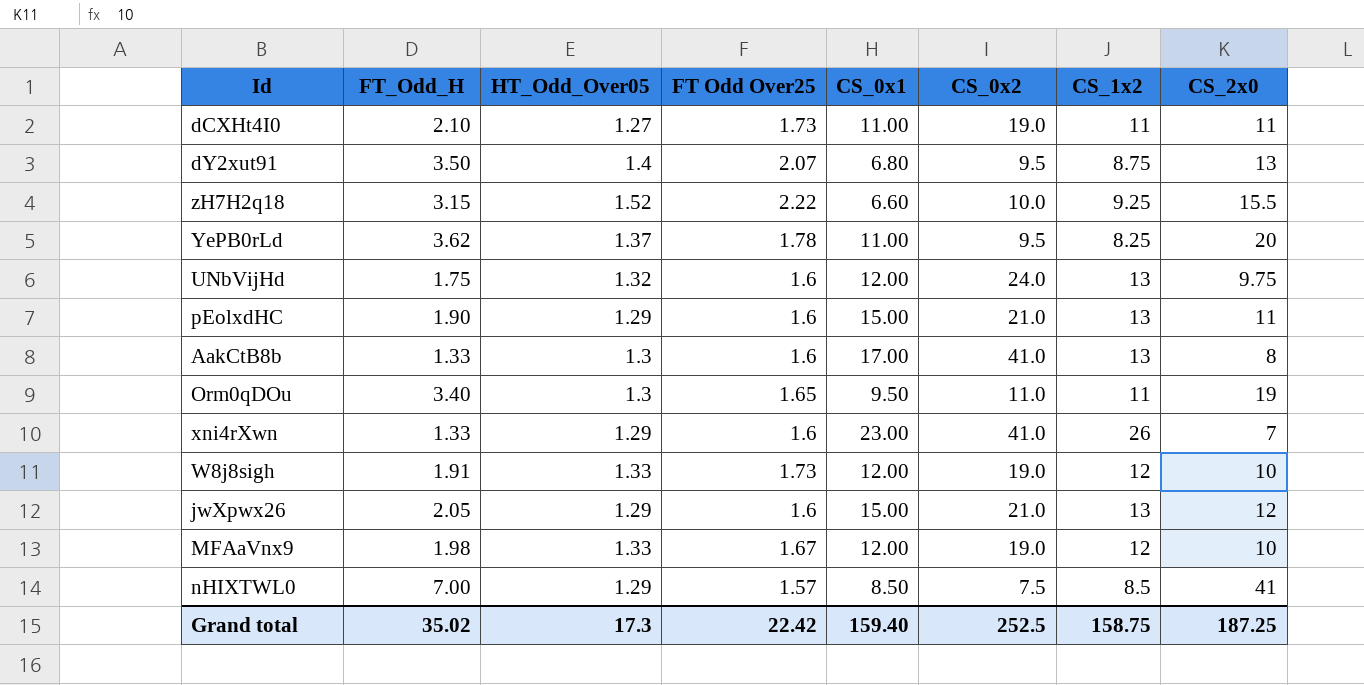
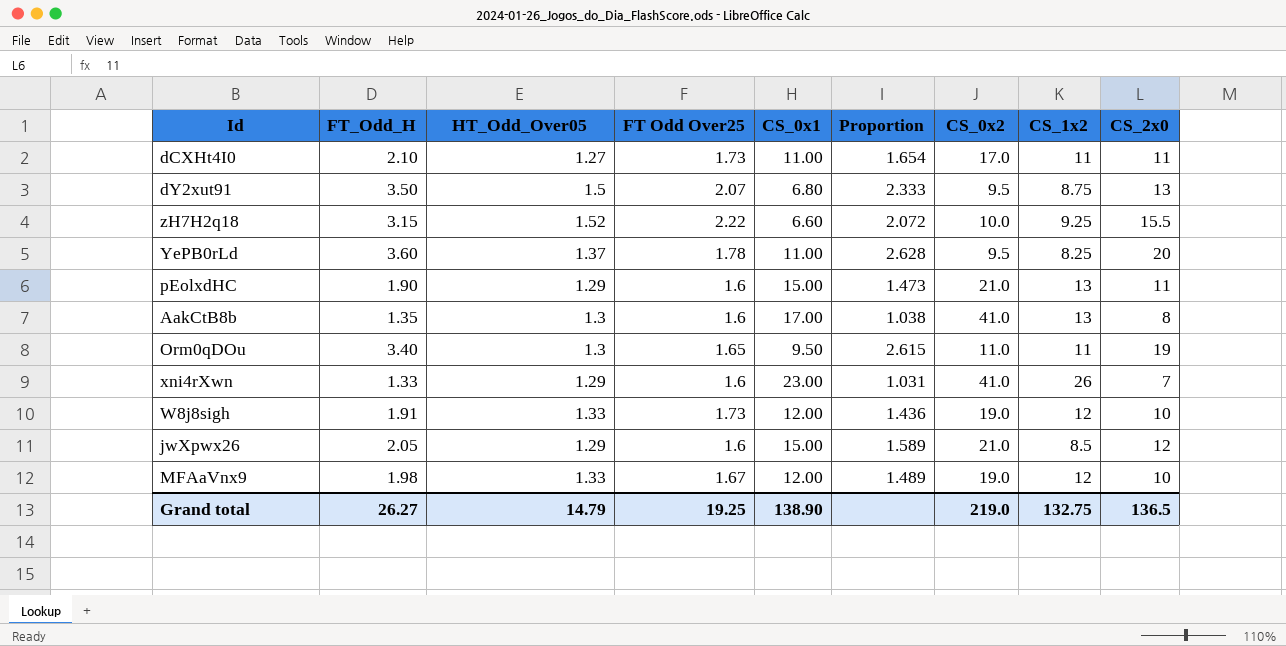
column Proportion | formula: none -> [FT_Odd_H] / [HT_Odd_Over05]
row UNbVijHd: 1.75 | 1.32 | 1.6 | 12.00 | 24.0 | 13 | 9.75 -> none
row nHIXTWL0: 7.00 | 1.29 | 1.57 | 8.50 | 7.5 | 8.5 | 41 -> none
dCXHt4I0 | CS_0x2: 19.0 -> 17.0
dY2xut91 | HT_Odd_Over05: 1.4 -> 1.5
YePB0rLd | FT_Odd_H: 3.62 -> 3.60
AakCtB8b | FT_Odd_H: 1.33 -> 1.35
jwXpwx26 | CS_1x2: 13 -> 8.5
Grand total | FT_Odd_H: 35.02 -> 26.27
Grand total | HT_Odd_Over05: 17.3 -> 14.79
Grand total | FT Odd Over25: 22.42 -> 19.25
Grand total | CS_0x1: 159.40 -> 138.90
Grand total | CS_0x2: 252.5 -> 219.0
Grand total | CS_1x2: 158.75 -> 132.75
Grand total | CS_2x0: 187.25 -> 136.5

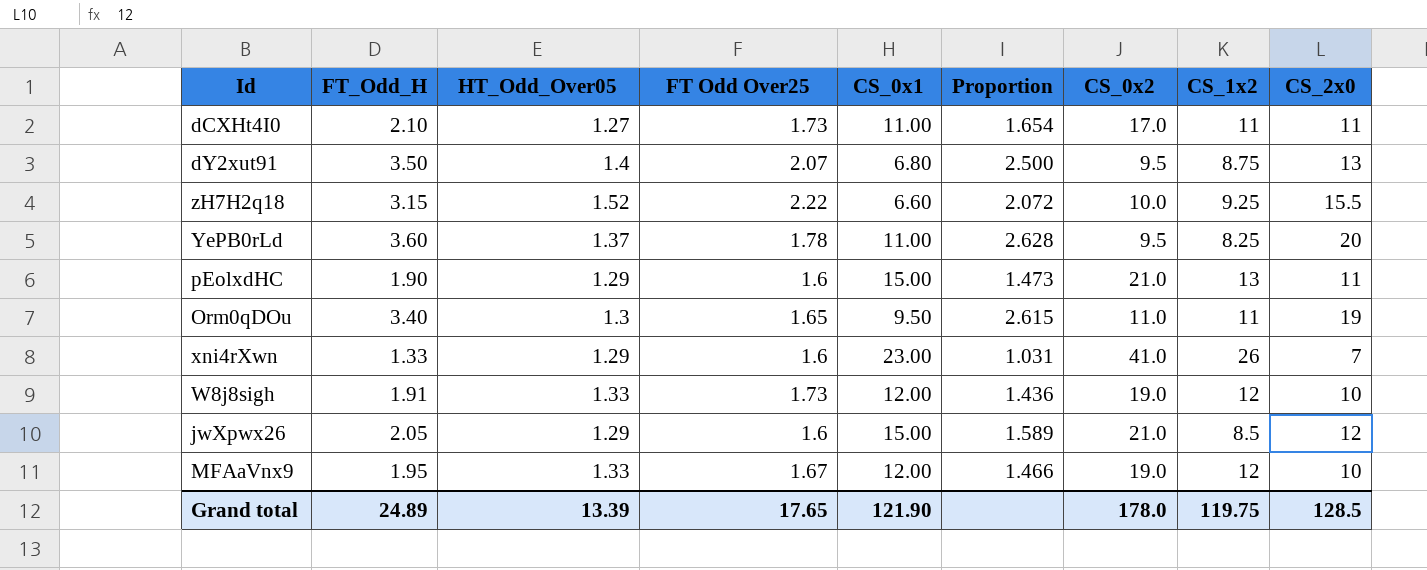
row AakCtB8b: 1.35 | 1.3 | 1.6 | 17.00 | 1.038 | 41.0 | 13 | 8 -> none
dY2xut91 | HT_Odd_Over05: 1.5 -> 1.4
dY2xut91 | Proportion: 2.333 -> 2.500
MFAaVnx9 | FT_Odd_H: 1.98 -> 1.95
MFAaVnx9 | Proportion: 1.489 -> 1.466
Grand total | FT_Odd_H: 26.27 -> 24.89
Grand total | HT_Odd_Over05: 14.79 -> 13.39
Grand total | FT Odd Over25: 19.25 -> 17.65
Grand total | CS_0x1: 138.90 -> 121.90
Grand total | CS_0x2: 219.0 -> 178.0
Grand total | CS_1x2: 132.75 -> 119.75
Grand total | CS_2x0: 136.5 -> 128.5

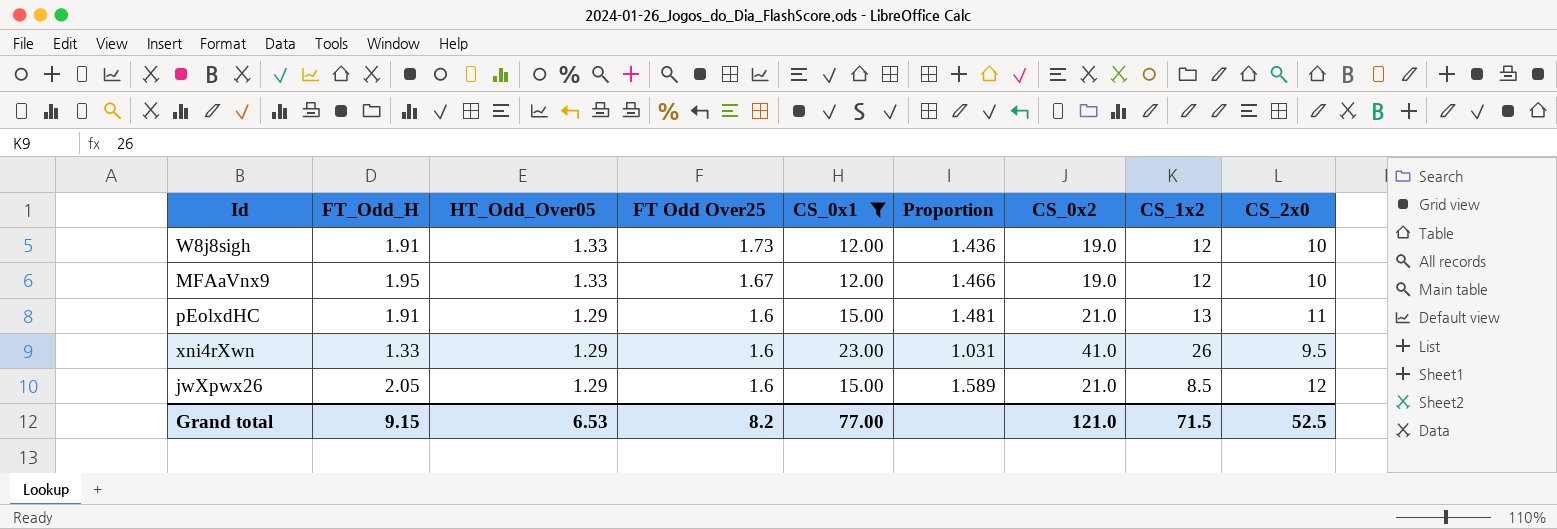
filter: none -> CS_0x1 >= 12.00
row order: none -> HT_Odd_Over05 descending
pEolxdHC | FT_Odd_H: 1.90 -> 1.91
pEolxdHC | Proportion: 1.473 -> 1.481
xni4rXwn | CS_2x0: 7 -> 9.5
Grand total | FT_Odd_H: 24.89 -> 9.15
Grand total | HT_Odd_Over05: 13.39 -> 6.53
Grand total | FT Odd Over25: 17.65 -> 8.2
Grand total | CS_0x1: 121.90 -> 77.00
Grand total | CS_0x2: 178.0 -> 121.0
Grand total | CS_1x2: 119.75 -> 71.5
Grand total | CS_2x0: 128.5 -> 52.5

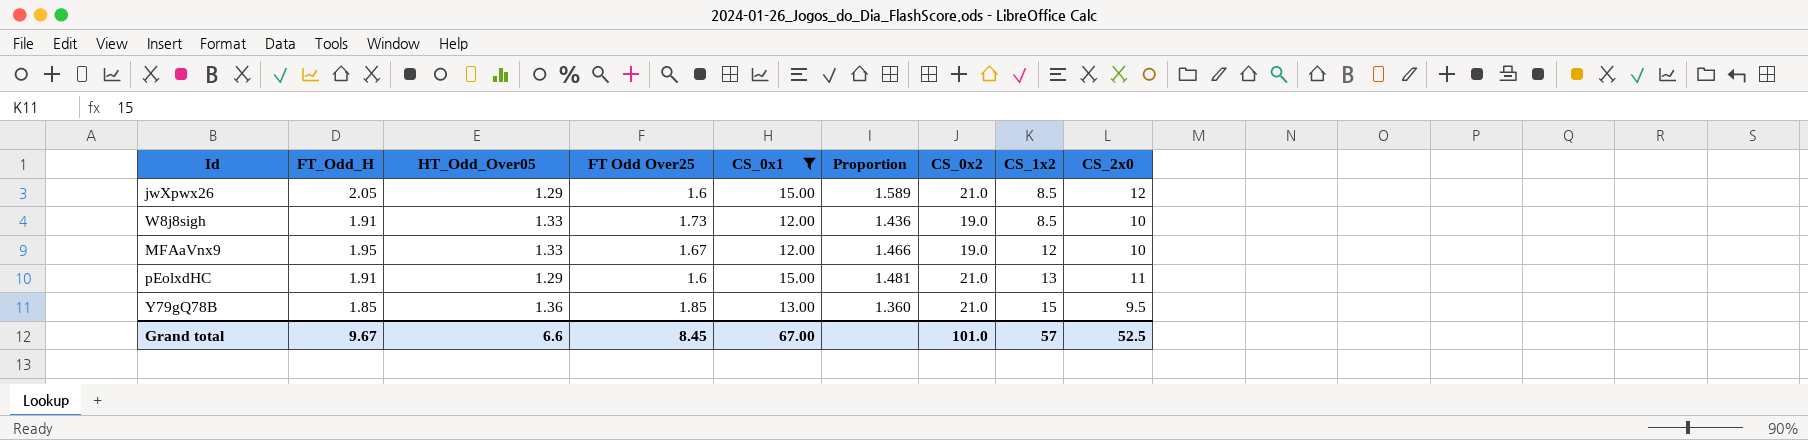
row order: HT_Odd_Over05 descending -> CS_1x2 ascending
row xni4rXwn: 1.33 | 1.29 | 1.6 | 23.00 | 1.031 | 41.0 | 26 | 9.5 -> none
W8j8sigh | CS_1x2: 12 -> 8.5
row Y79gQ78B: none -> 1.85 | 1.36 | 1.85 | 13.00 | 1.360 | 21.0 | 15 | 9.5
Grand total | FT_Odd_H: 9.15 -> 9.67
Grand total | HT_Odd_Over05: 6.53 -> 6.6
Grand total | FT Odd Over25: 8.2 -> 8.45
Grand total | CS_0x1: 77.00 -> 67.00
Grand total | CS_0x2: 121.0 -> 101.0
Grand total | CS_1x2: 71.5 -> 57

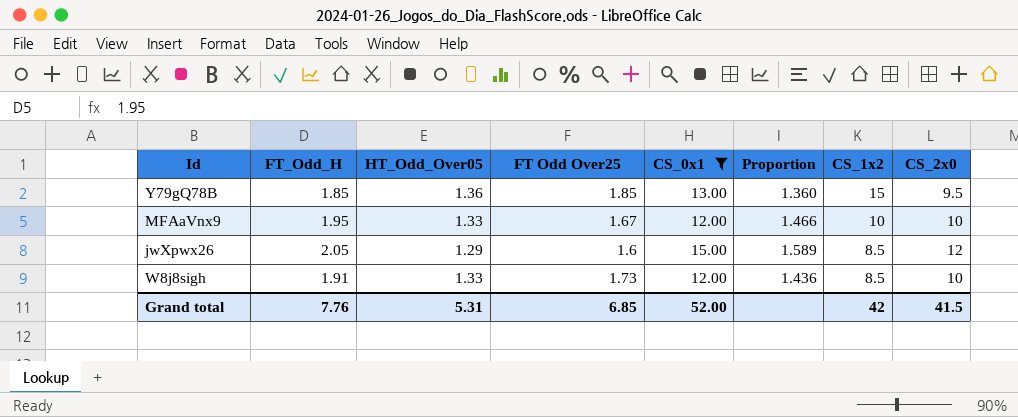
row order: CS_1x2 ascending -> CS_1x2 descending
column CS_0x2 | position: 7 -> none
row pEolxdHC: 1.91 | 1.29 | 1.6 | 15.00 | 1.481 | 21.0 | 13 | 11 -> none
MFAaVnx9 | CS_1x2: 12 -> 10
Grand total | FT_Odd_H: 9.67 -> 7.76
Grand total | HT_Odd_Over05: 6.6 -> 5.31
Grand total | FT Odd Over25: 8.45 -> 6.85
Grand total | CS_0x1: 67.00 -> 52.00
Grand total | CS_1x2: 57 -> 42
Grand total | CS_2x0: 52.5 -> 41.5

